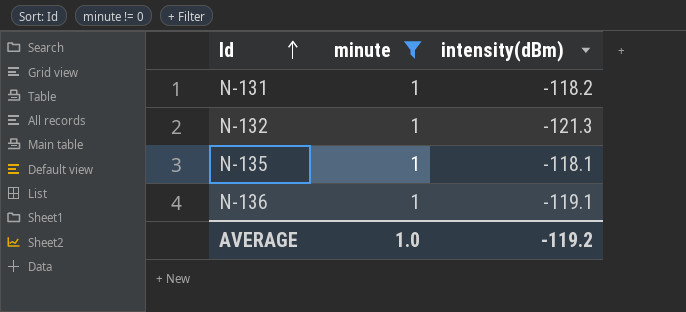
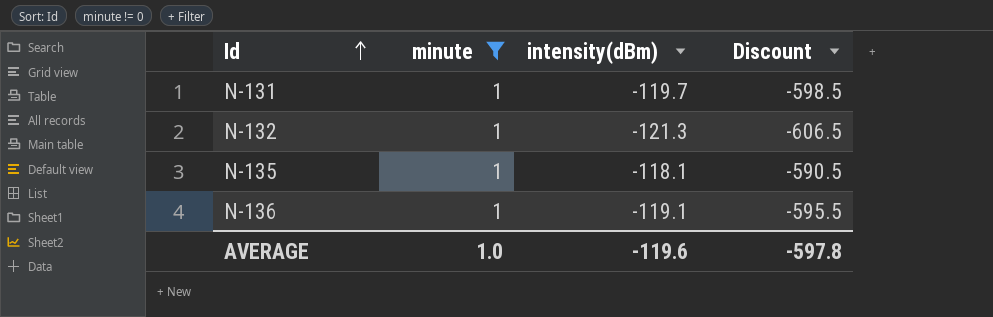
column Discount | formula: none -> [intensity(dBm)] * 5
N-131 | intensity(dBm): -118.2 -> -119.7
AVERAGE | intensity(dBm): -119.2 -> -119.6

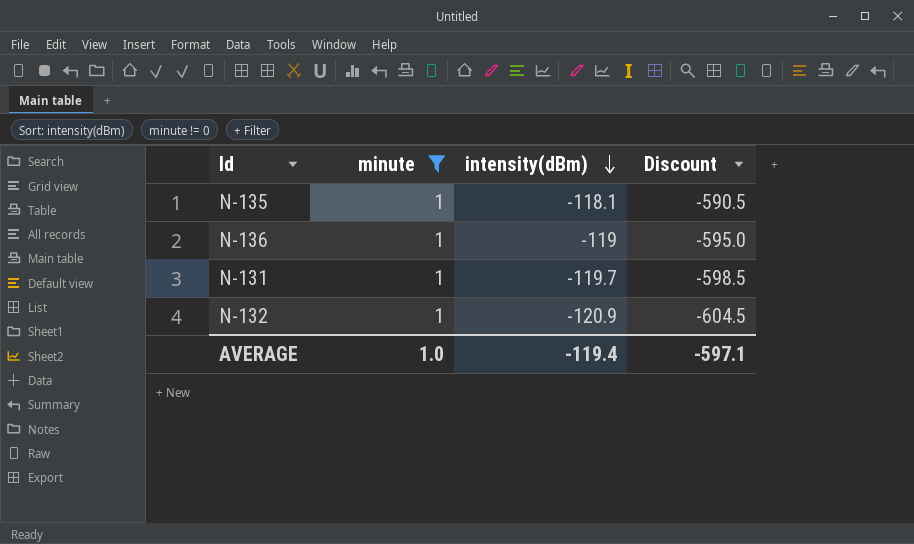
row order: Id ascending -> intensity(dBm) descending
N-136 | intensity(dBm): -119.1 -> -119
N-136 | Discount: -595.5 -> -595.0
N-132 | intensity(dBm): -121.3 -> -120.9
N-132 | Discount: -606.5 -> -604.5
AVERAGE | intensity(dBm): -119.6 -> -119.4
AVERAGE | Discount: -597.8 -> -597.1

